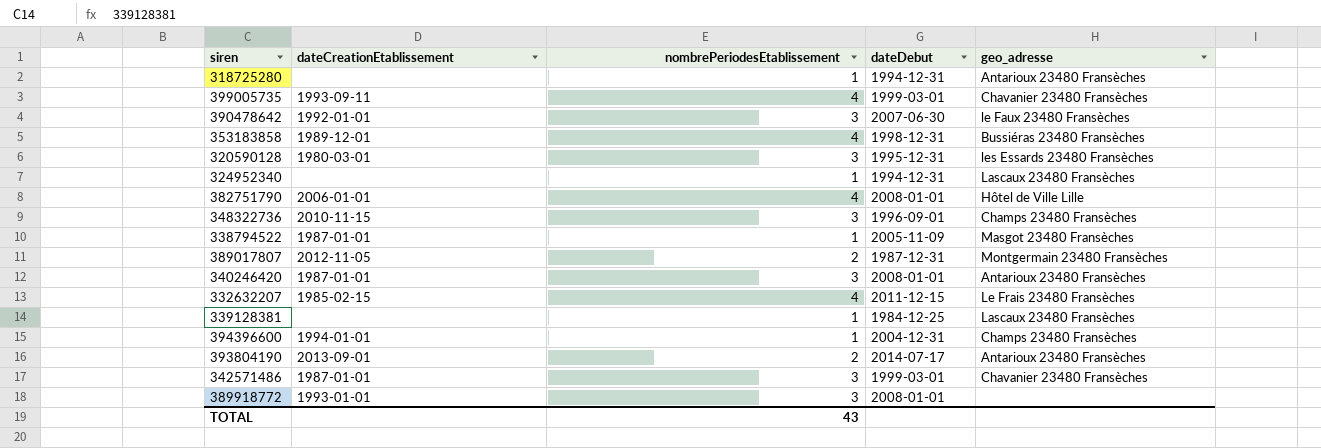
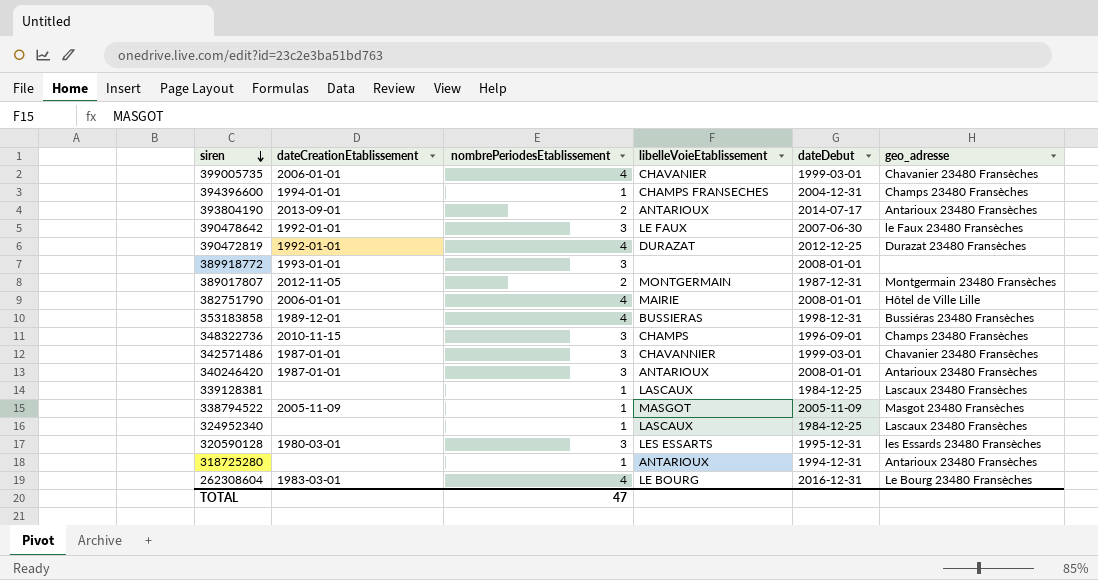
row order: none -> siren descending
column libelleVoieEtablissement | position: none -> 4
row 332632207: 1985-02-15 | 4 | 2011-12-15 | Le Frais 23480 Fransèches -> none
399005735 | dateCreationEtablissement: 1993-09-11 -> 2006-01-01
row 390472819: none -> 1992-01-01 | 4 | DURAZAT | 2012-12-25 | Durazat 23480 Fransèches
338794522 | dateCreationEtablissement: 1987-01-01 -> 2005-11-09
324952340 | dateDebut: 1994-12-31 -> 1984-12-25
row 262308604: none -> 1983-03-01 | 4 | LE BOURG | 2016-12-31 | Le Bourg 23480 Fransèches
TOTAL | nombrePeriodesEtablissement: 43 -> 47

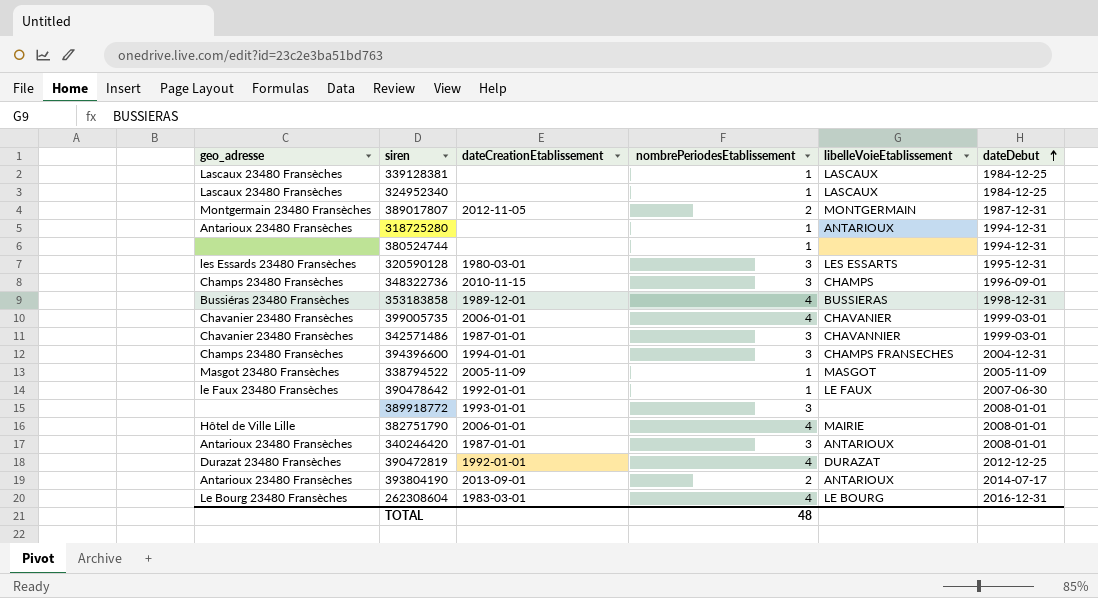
row order: siren descending -> dateDebut ascending
column geo_adresse | position: 6 -> 1
row 380524744: none -> none | none | 1 | none | 1994-12-31
394396600 | nombrePeriodesEtablissement: 1 -> 3
390478642 | nombrePeriodesEtablissement: 3 -> 1
TOTAL | nombrePeriodesEtablissement: 47 -> 48

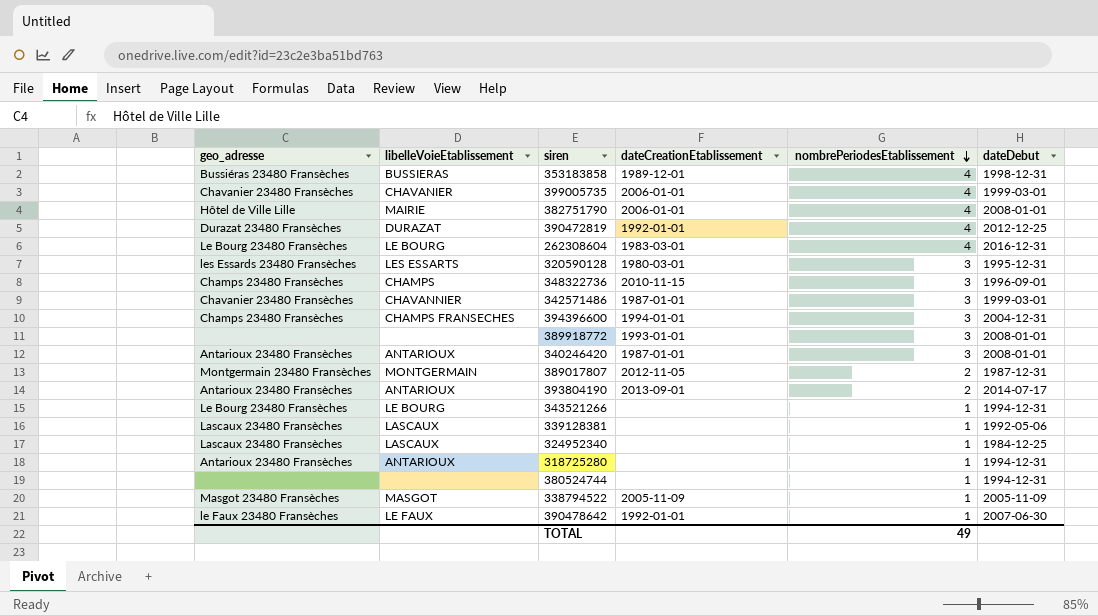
row order: dateDebut ascending -> nombrePeriodesEtablissement descending
column libelleVoieEtablissement | position: 5 -> 2
row 343521266: none -> Le Bourg 23480 Fransèches | LE BOURG | none | 1 | 1994-12-31
339128381 | dateDebut: 1984-12-25 -> 1992-05-06
TOTAL | nombrePeriodesEtablissement: 48 -> 49

